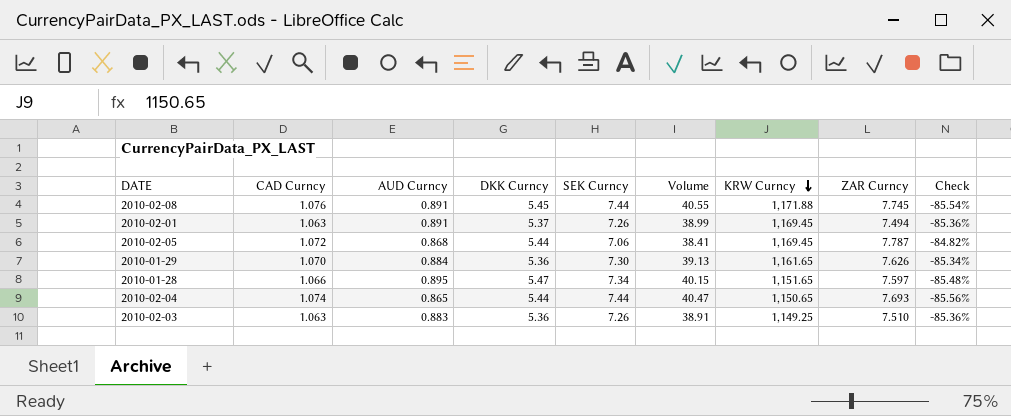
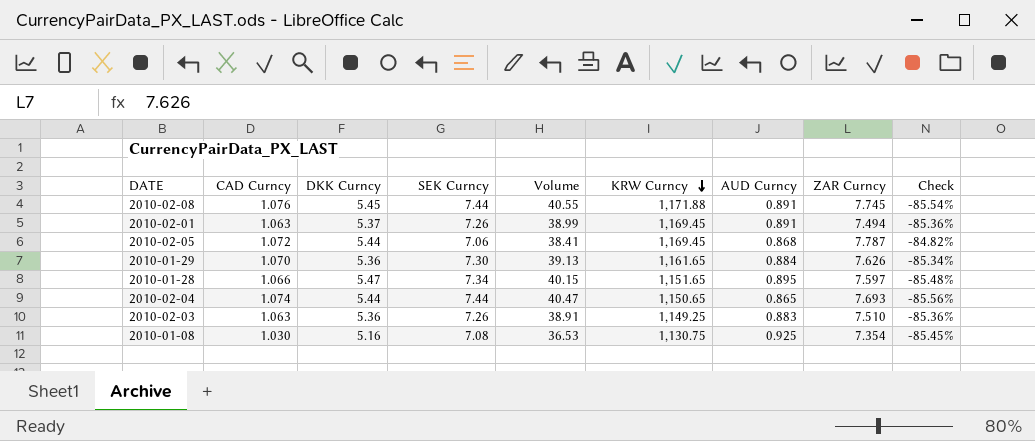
column AUD Curncy | position: 3 -> 7
row 2010-01-08: none -> 1.030 | 5.16 | 7.08 | 36.53 | 1,130.75 | 0.925 | 7.354 | -85.45%

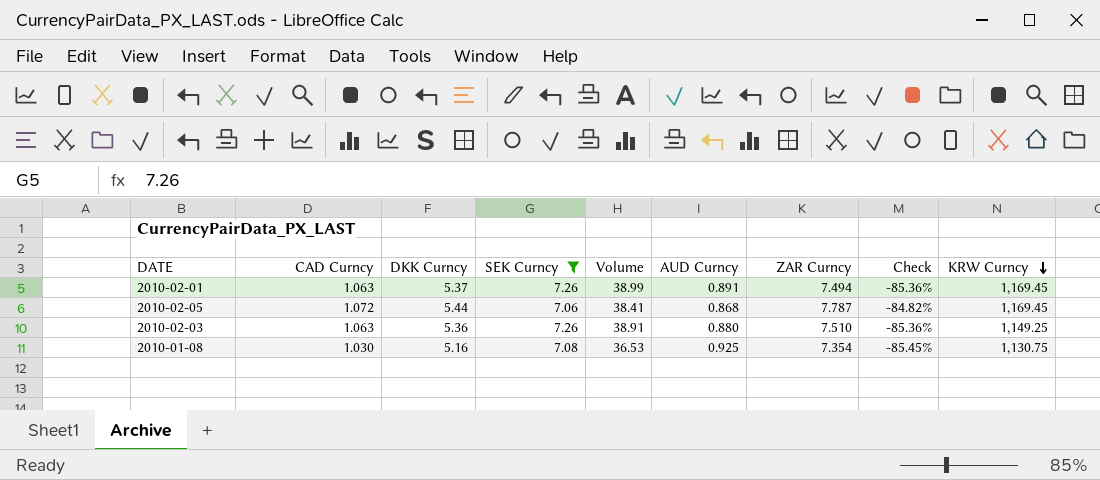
filter: none -> SEK Curncy <= 7.26
column KRW Curncy | position: 6 -> 9
2010-02-03 | AUD Curncy: 0.883 -> 0.880

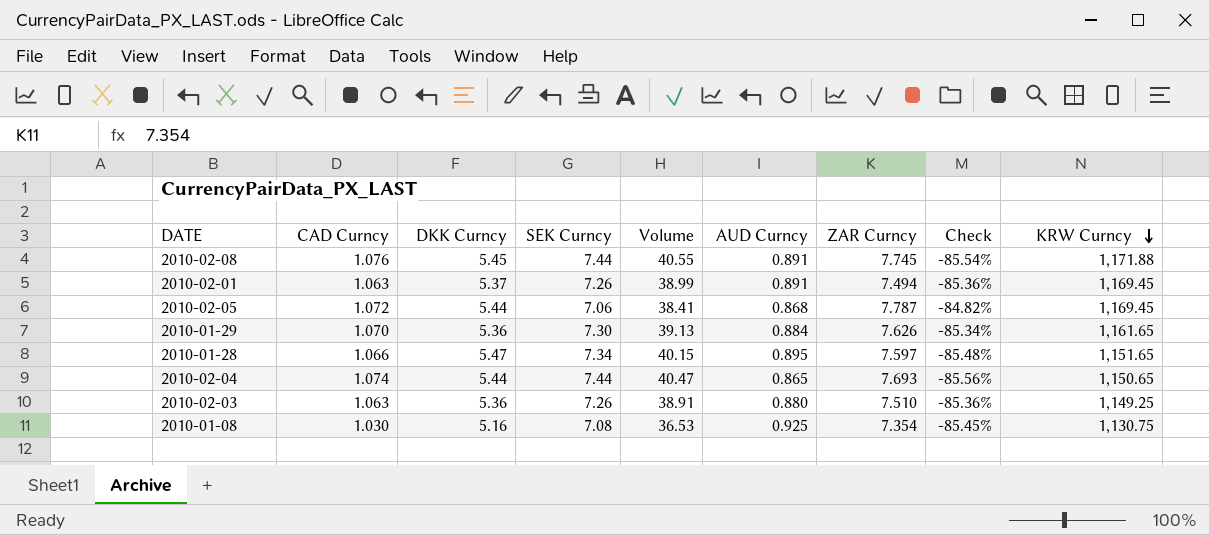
filter: SEK Curncy <= 7.26 -> none

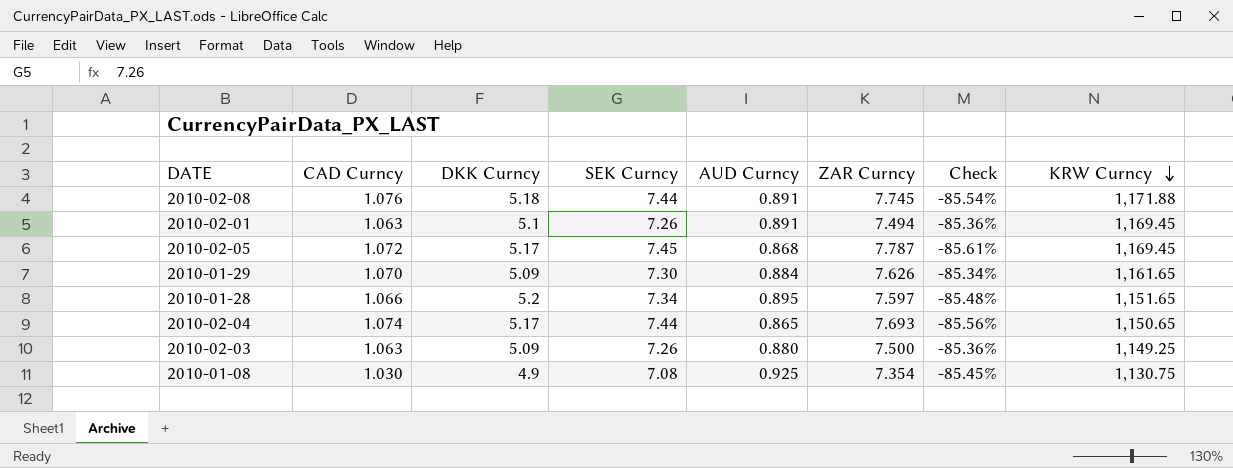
column Volume | formula: [DKK Curncy] * [SEK Curncy] -> none
2010-02-08 | DKK Curncy: 5.45 -> 5.18
2010-02-01 | DKK Curncy: 5.37 -> 5.1
2010-02-05 | DKK Curncy: 5.44 -> 5.17
2010-02-05 | SEK Curncy: 7.06 -> 7.45
2010-02-05 | Check: -84.82% -> -85.61%
2010-01-29 | DKK Curncy: 5.36 -> 5.09
2010-01-28 | DKK Curncy: 5.47 -> 5.2
2010-02-04 | DKK Curncy: 5.44 -> 5.17
2010-02-03 | DKK Curncy: 5.36 -> 5.09
2010-02-03 | ZAR Curncy: 7.510 -> 7.500
2010-01-08 | DKK Curncy: 5.16 -> 4.9

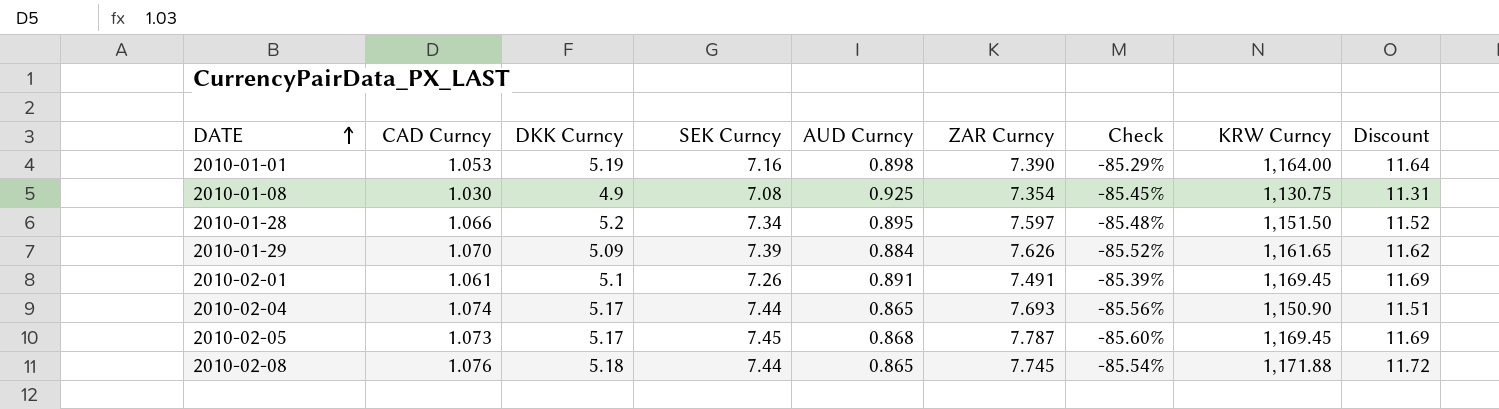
row order: KRW Curncy descending -> DATE ascending
column Discount | formula: none -> [KRW Curncy] * 0.01
row 2010-02-03: 1.063 | 5.09 | 7.26 | 0.880 | 7.500 | -85.36% | 1,149.25 -> none
row 2010-01-01: none -> 1.053 | 5.19 | 7.16 | 0.898 | 7.390 | -85.29% | 1,164.00 | 11.64
2010-01-28 | KRW Curncy: 1,151.65 -> 1,151.50
2010-01-29 | SEK Curncy: 7.30 -> 7.39
2010-01-29 | Check: -85.34% -> -85.52%
2010-02-01 | CAD Curncy: 1.063 -> 1.061
2010-02-01 | ZAR Curncy: 7.494 -> 7.491
2010-02-01 | Check: -85.36% -> -85.39%
2010-02-04 | KRW Curncy: 1,150.65 -> 1,150.90
2010-02-05 | CAD Curncy: 1.072 -> 1.073
2010-02-05 | Check: -85.61% -> -85.60%
2010-02-08 | AUD Curncy: 0.891 -> 0.865

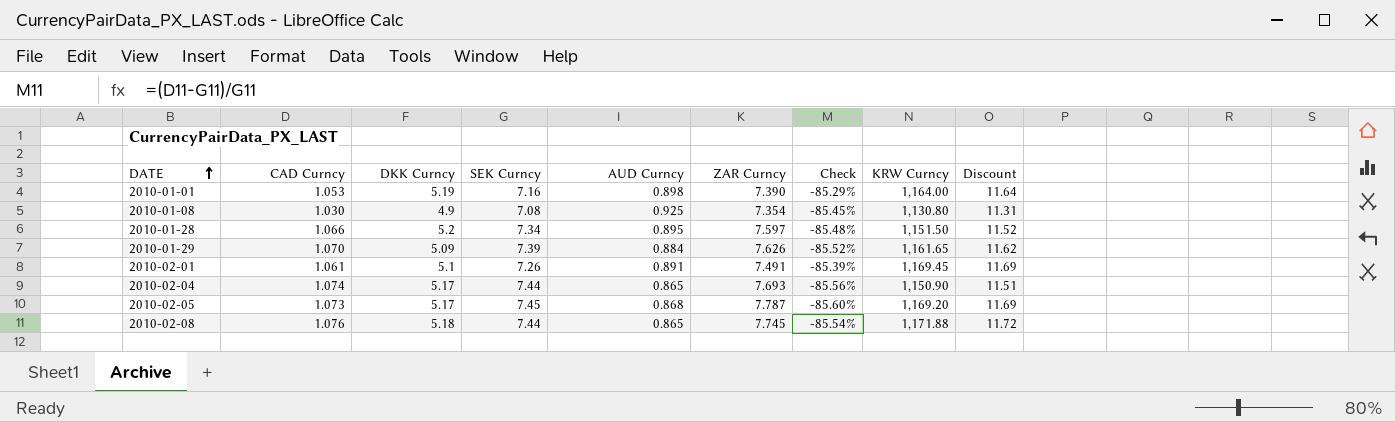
2010-01-08 | KRW Curncy: 1,130.75 -> 1,130.80
2010-02-05 | KRW Curncy: 1,169.45 -> 1,169.20

